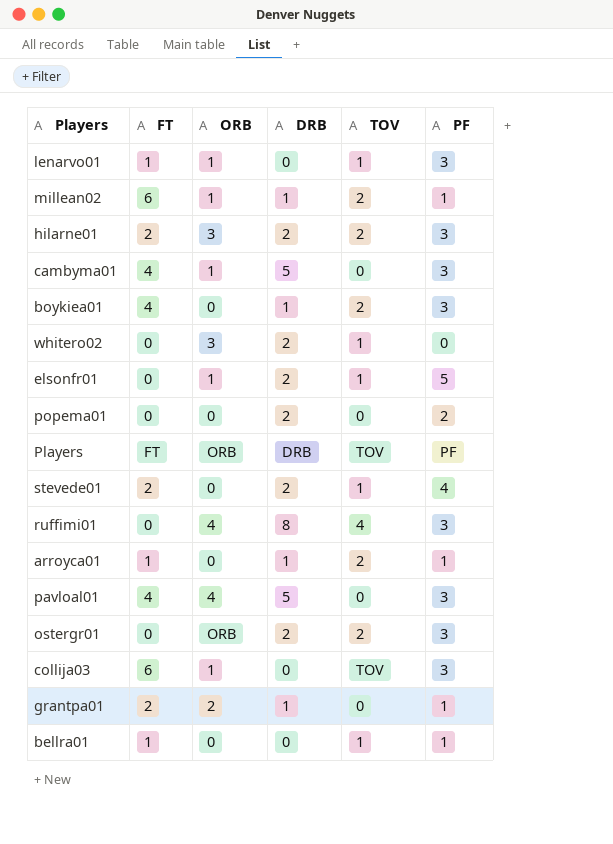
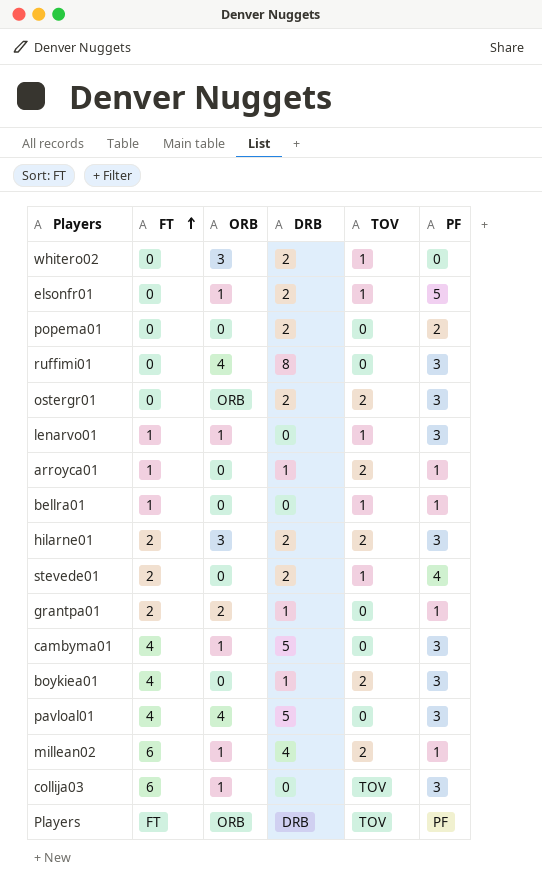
row order: none -> FT ascending
ruffimi01 | TOV: 4 -> 0
millean02 | DRB: 1 -> 4

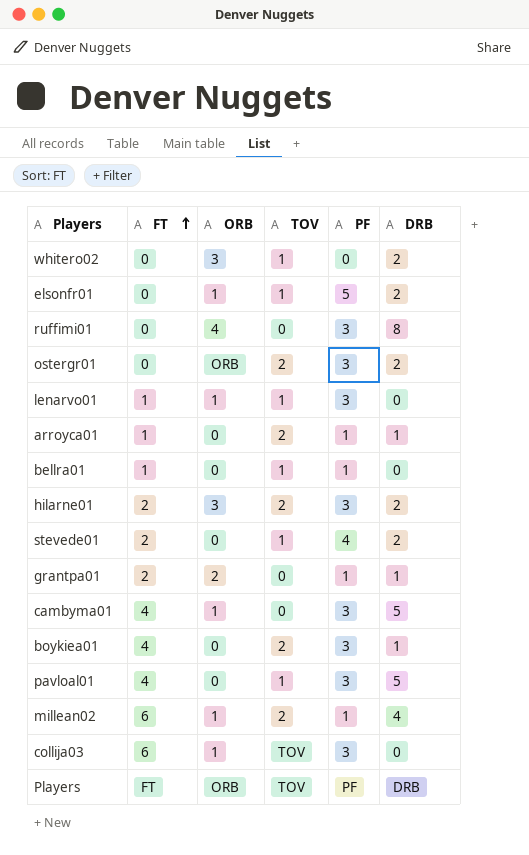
column DRB | position: 4 -> 6
row popema01: 0 | 0 | 2 | 0 | 2 -> none
pavloal01 | ORB: 4 -> 0
pavloal01 | TOV: 0 -> 1

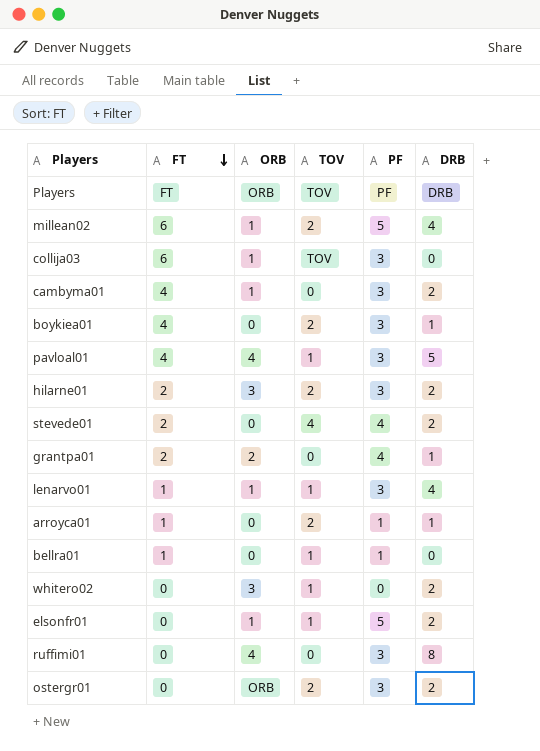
row order: FT ascending -> FT descending
millean02 | PF: 1 -> 5
cambyma01 | DRB: 5 -> 2
pavloal01 | ORB: 0 -> 4
stevede01 | TOV: 1 -> 4
grantpa01 | PF: 1 -> 4
lenarvo01 | DRB: 0 -> 4

